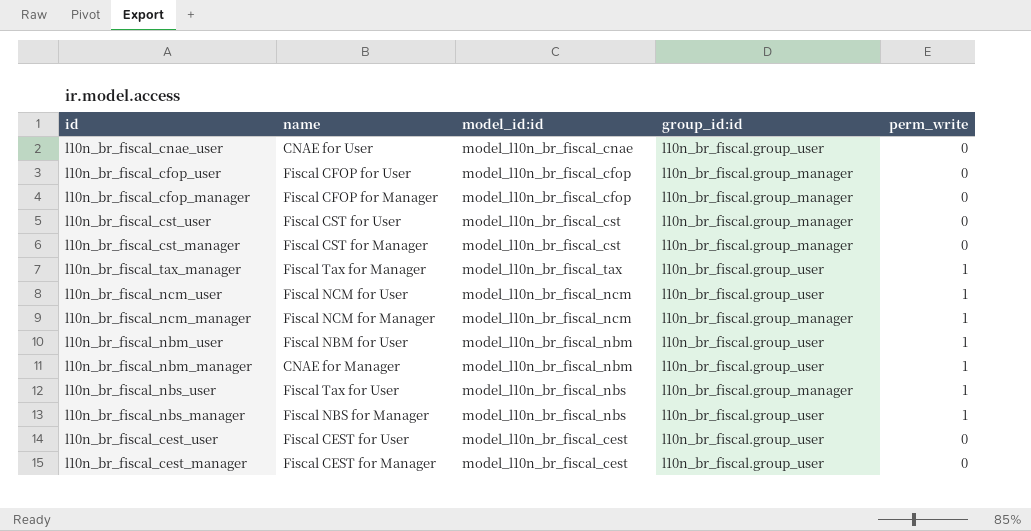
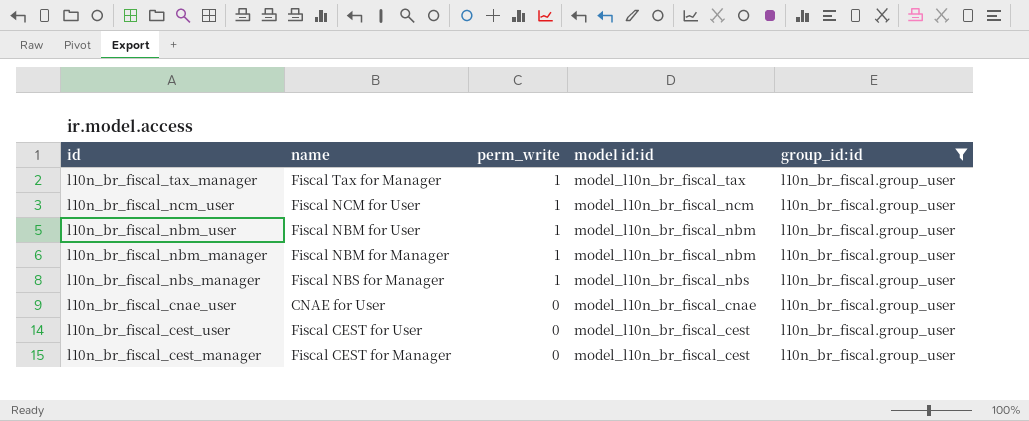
filter: none -> group_id:id = l10n_br_fiscal.group_user
row order: none -> perm_write descending
column perm_write | position: 5 -> 3
column name: model_id:id -> model id:id
l10n_br_fiscal_nbm_manager | name: CNAE for Manager -> Fiscal NBM for Manager

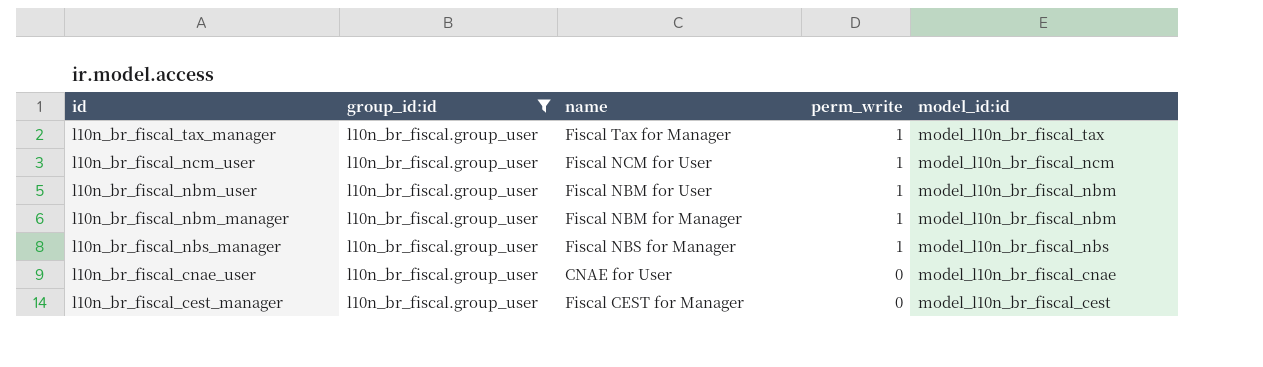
column group_id:id | position: 5 -> 2
column name: model id:id -> model_id:id
row l10n_br_fiscal_cest_user: Fiscal CEST for User | 0 | model_l10n_br_fiscal_cest | l10n_br_fiscal.group_user -> none

